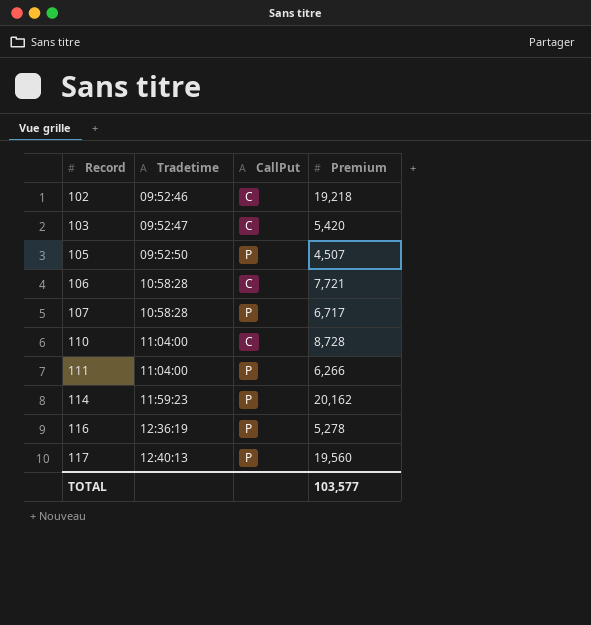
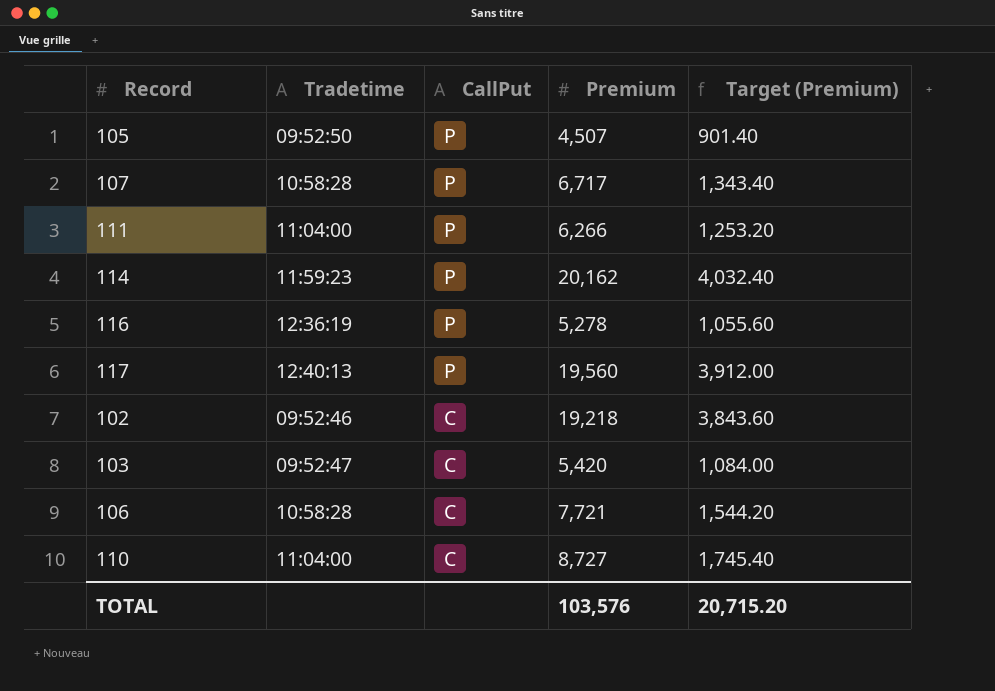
row order: Record ascending -> CallPut descending
column Target (Premium) | formula: none -> [Premium] * 0.2
110 | Premium: 8,728 -> 8,727
TOTAL | Premium: 103,577 -> 103,576

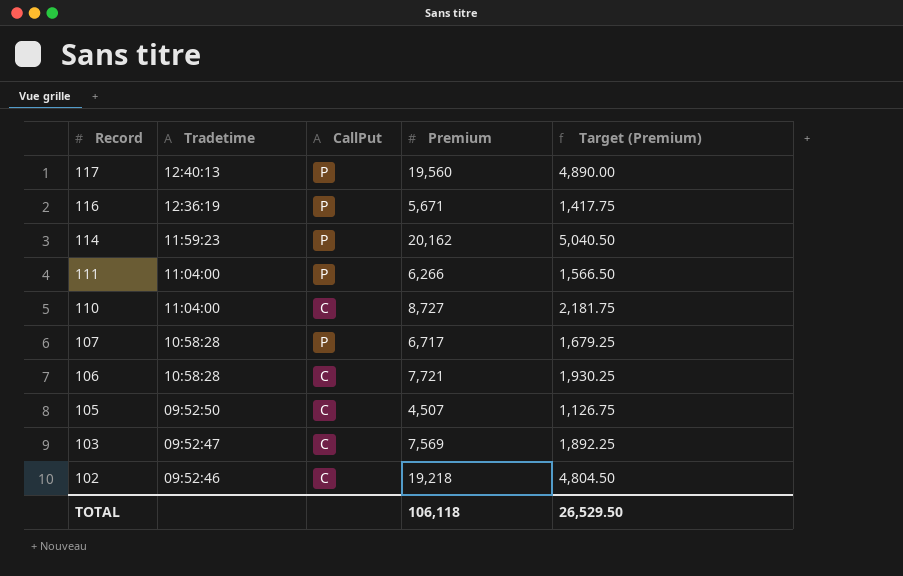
row order: CallPut descending -> Record descending
column Target (Premium) | formula: [Premium] * 0.2 -> [Premium] * 0.25
116 | Premium: 5,278 -> 5,671
105 | CallPut: P -> C
103 | Premium: 5,420 -> 7,569
TOTAL | Premium: 103,576 -> 106,118
TOTAL | Target (Premium): 20,715.20 -> 26,529.50

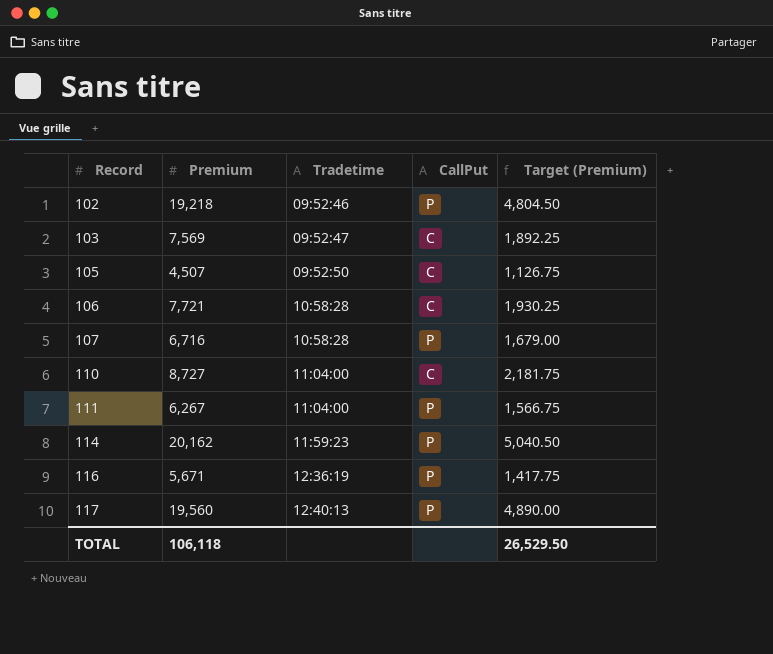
row order: Record descending -> Record ascending
column Premium | position: 4 -> 2
102 | CallPut: C -> P
107 | Premium: 6,717 -> 6,716
107 | Target (Premium): 1,679.25 -> 1,679.00
111 | Premium: 6,266 -> 6,267
111 | Target (Premium): 1,566.50 -> 1,566.75

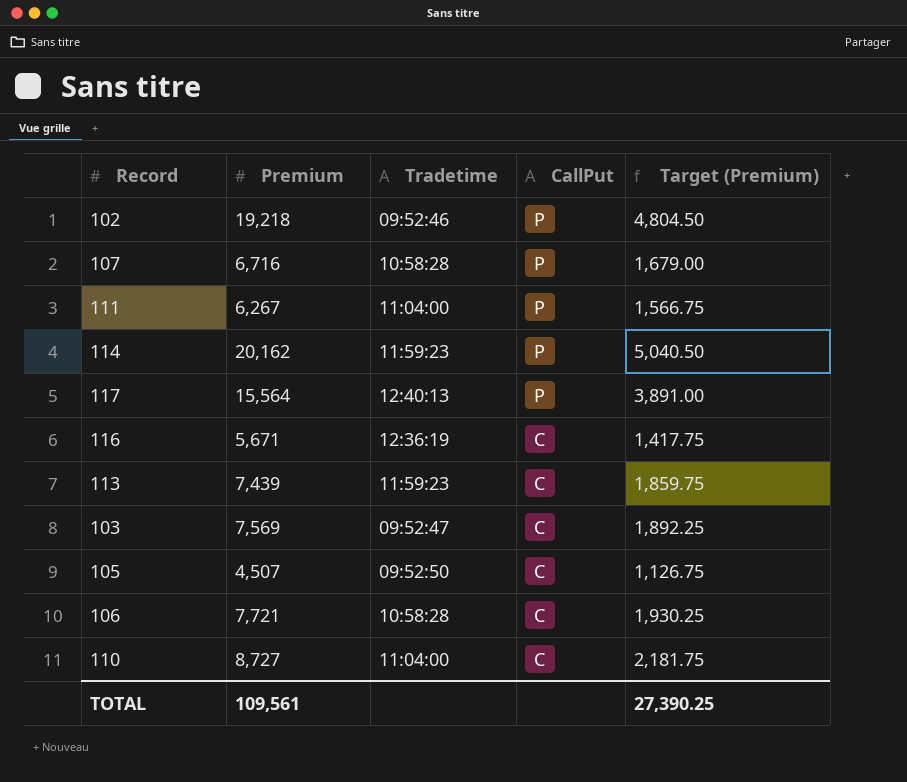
row order: Record ascending -> CallPut descending
117 | Premium: 19,560 -> 15,564
117 | Target (Premium): 4,890.00 -> 3,891.00
116 | CallPut: P -> C
row 113: none -> 7,439 | 11:59:23 | C | 1,859.75
TOTAL | Premium: 106,118 -> 109,561
TOTAL | Target (Premium): 26,529.50 -> 27,390.25

